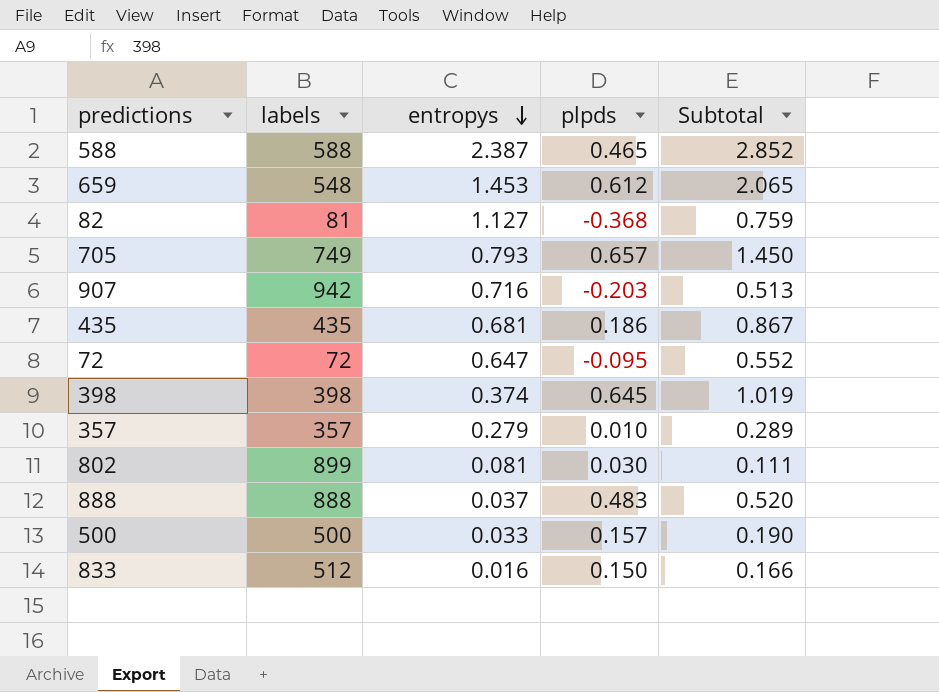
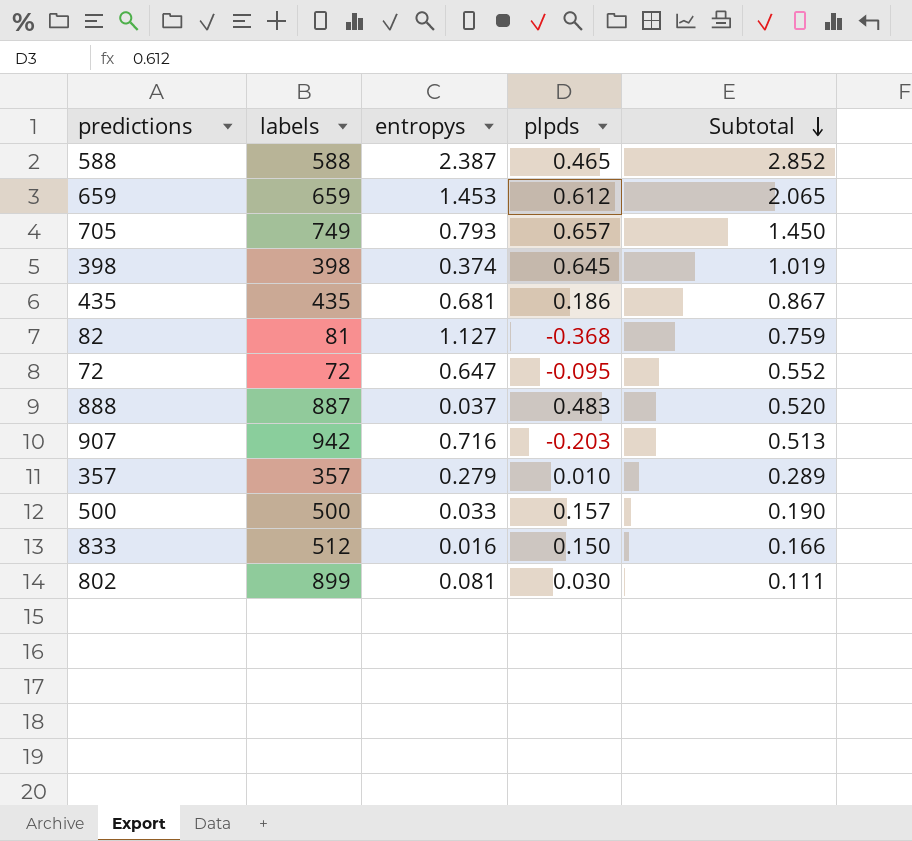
row order: entropys descending -> Subtotal descending
659 | labels: 548 -> 659
888 | labels: 888 -> 887

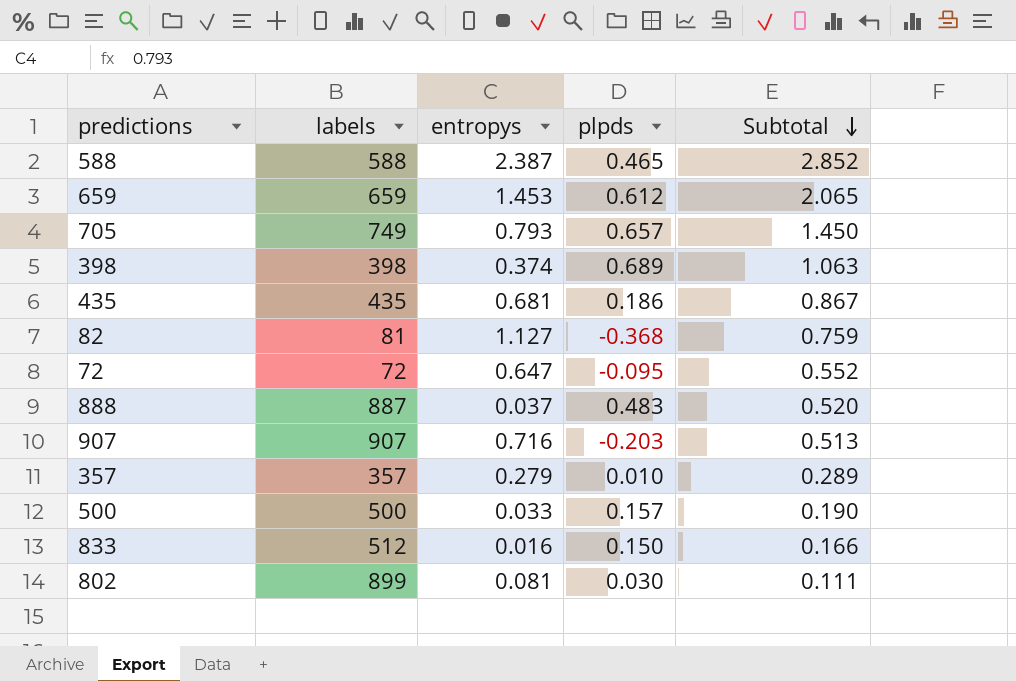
398 | plpds: 0.645 -> 0.689
398 | Subtotal: 1.019 -> 1.063
907 | labels: 942 -> 907

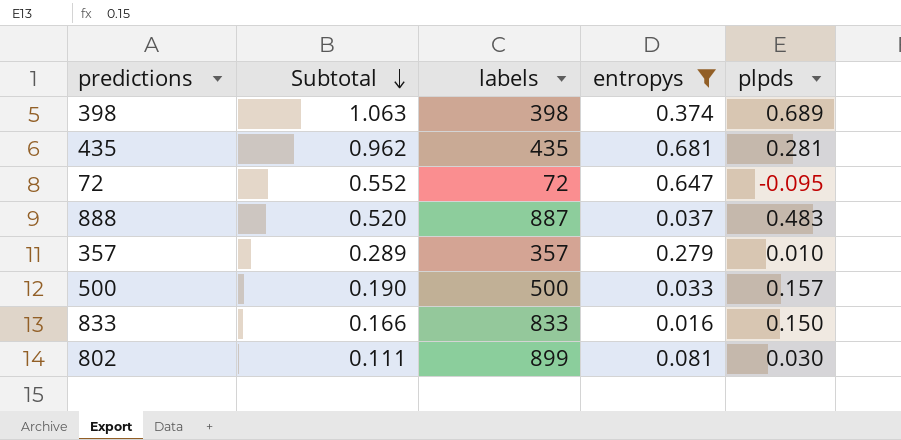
filter: none -> entropys <= 0.681
column Subtotal | position: 5 -> 2
435 | Subtotal: 0.867 -> 0.962
435 | plpds: 0.186 -> 0.281
833 | labels: 512 -> 833

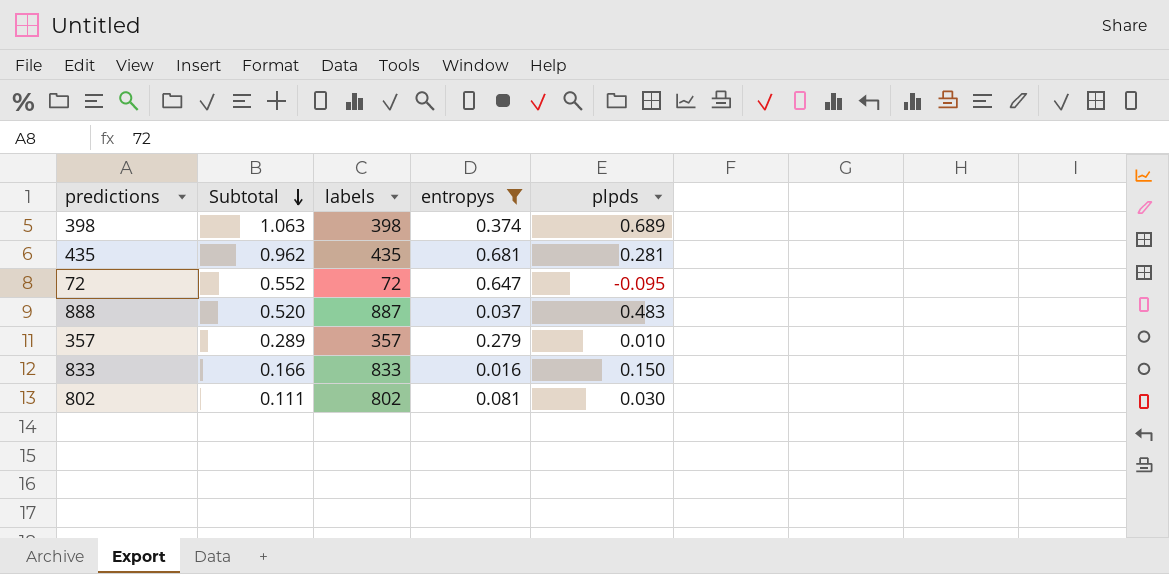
row 500: 0.190 | 500 | 0.033 | 0.157 -> none
802 | labels: 899 -> 802

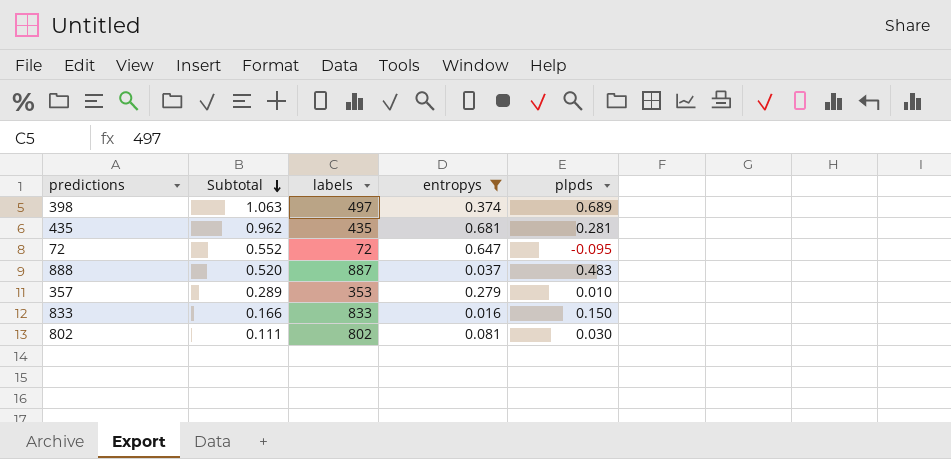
398 | labels: 398 -> 497
357 | labels: 357 -> 353

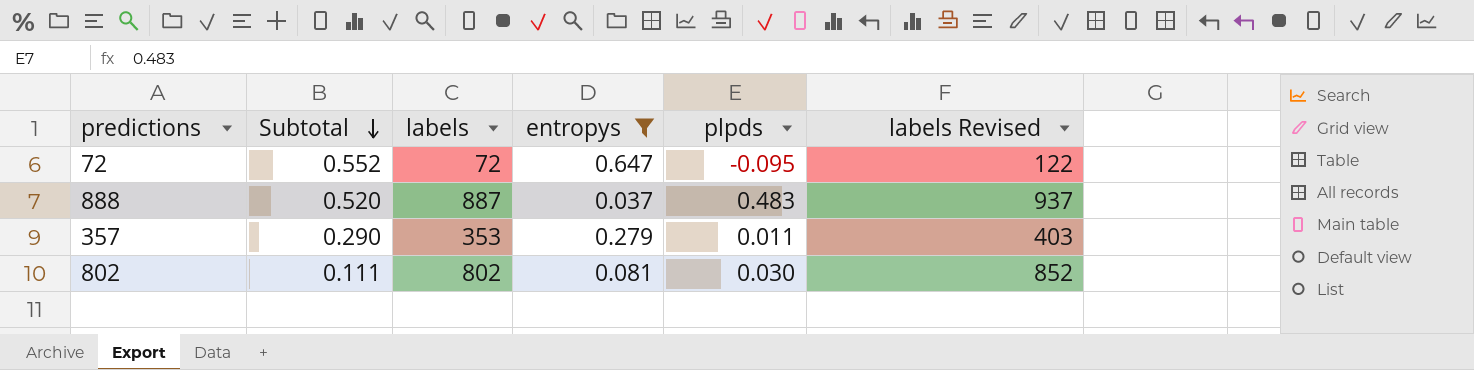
column labels Revised | formula: none -> [labels] + 50
row 398: 1.063 | 497 | 0.374 | 0.689 -> none
row 435: 0.962 | 435 | 0.681 | 0.281 -> none
row 833: 0.166 | 833 | 0.016 | 0.150 -> none
357 | Subtotal: 0.289 -> 0.290
357 | plpds: 0.010 -> 0.011

